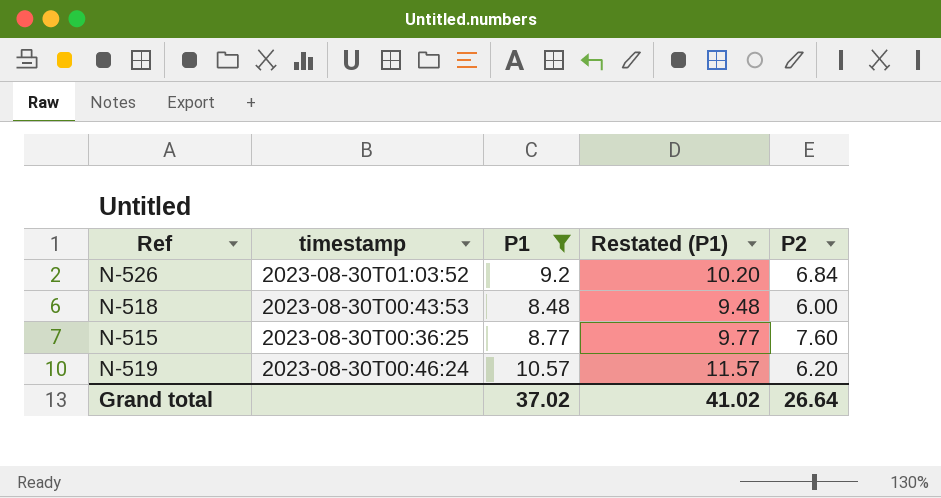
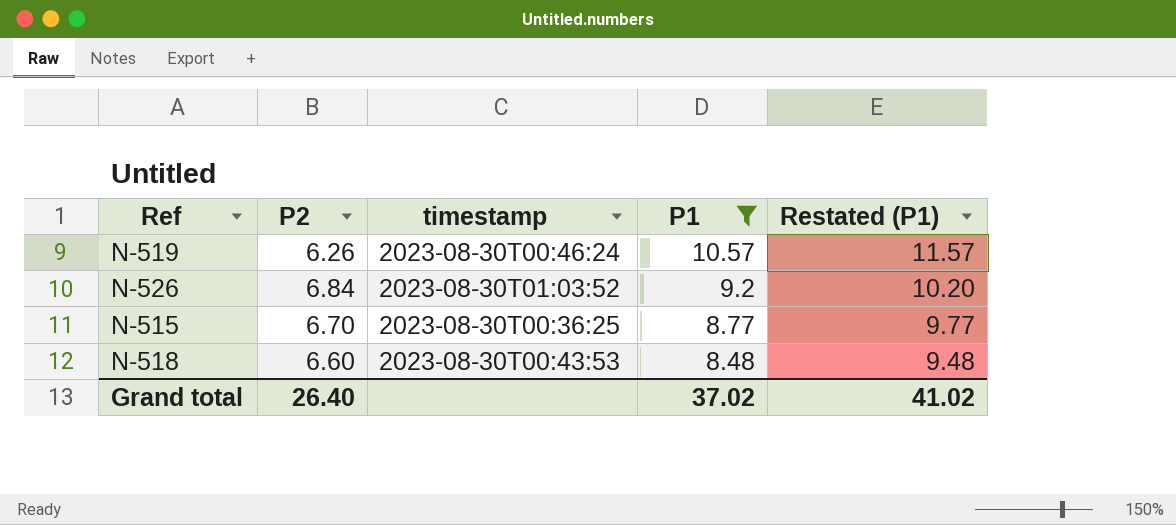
row order: none -> P1 descending
column P2 | position: 5 -> 2
N-519 | P2: 6.20 -> 6.26
N-515 | P2: 7.60 -> 6.70
N-518 | P2: 6.00 -> 6.60
Grand total | P2: 26.64 -> 26.40

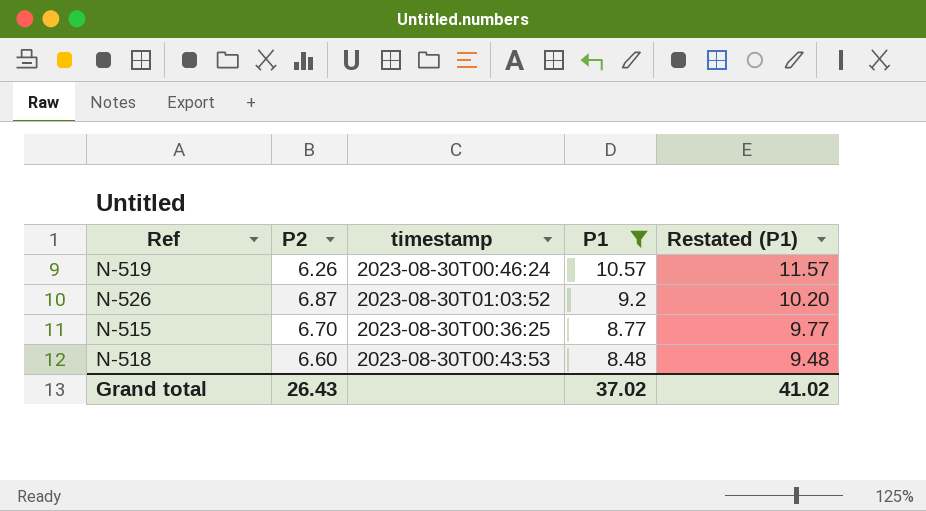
N-526 | P2: 6.84 -> 6.87
Grand total | P2: 26.40 -> 26.43

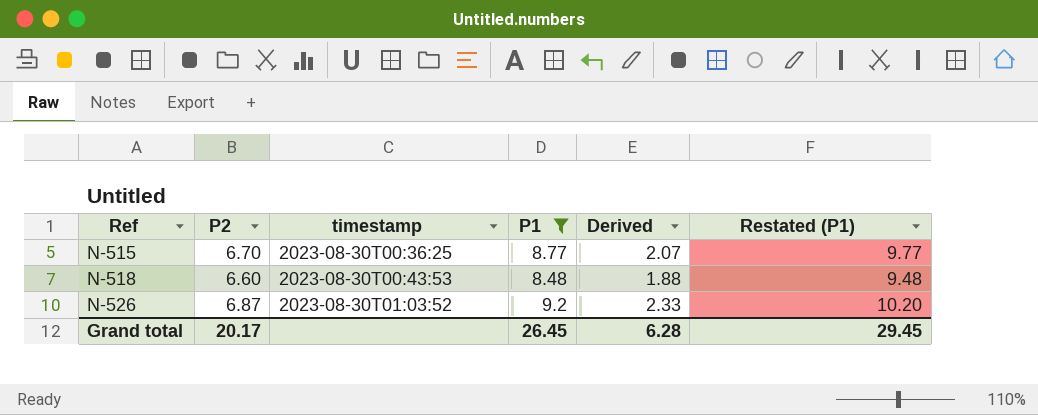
row order: P1 descending -> Ref ascending
column Derived | formula: none -> [P1] - [P2]
row N-519: 6.26 | 2023-08-30T00:46:24 | 10.57 | 11.57 -> none
Grand total | P2: 26.43 -> 20.17
Grand total | P1: 37.02 -> 26.45
Grand total | Restated (P1): 41.02 -> 29.45

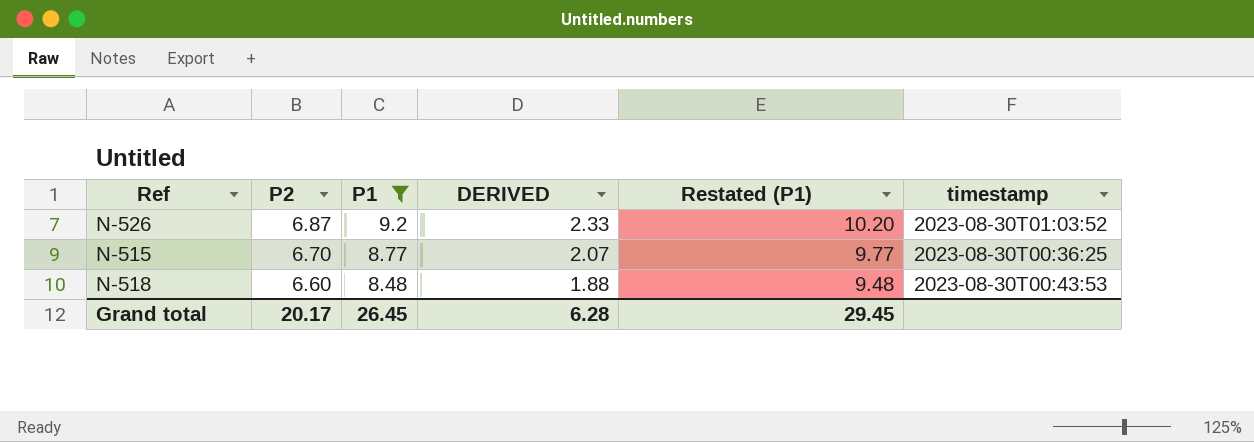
row order: Ref ascending -> P2 descending
column name: Derived -> DERIVED
column timestamp | position: 3 -> 6

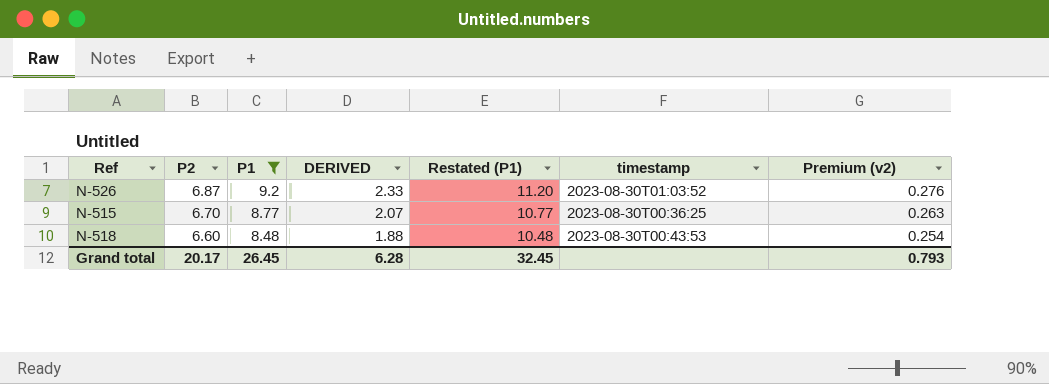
column Restated (P1) | formula: [P1] + 1 -> [P1] + 2
column Premium (v2) | formula: none -> [P1] * 0.03
Grand total | Restated (P1): 29.45 -> 32.45

